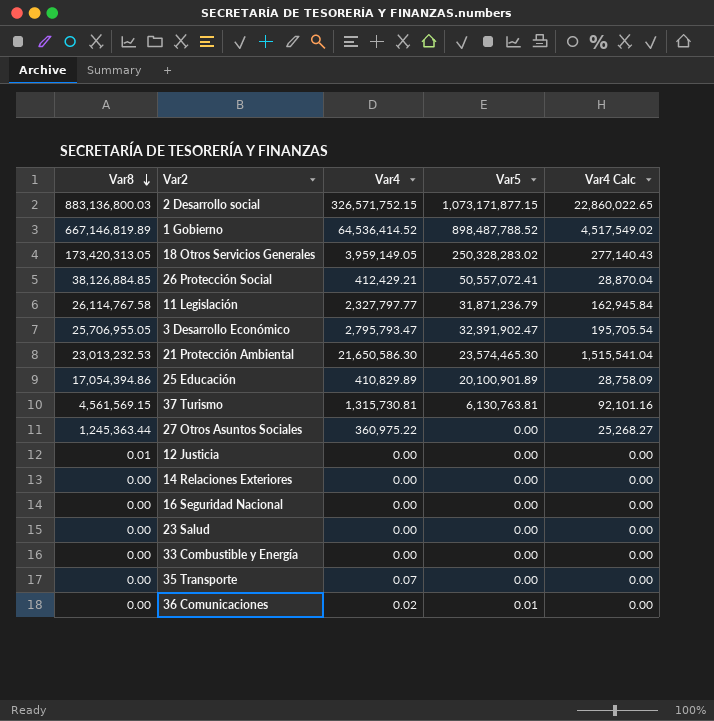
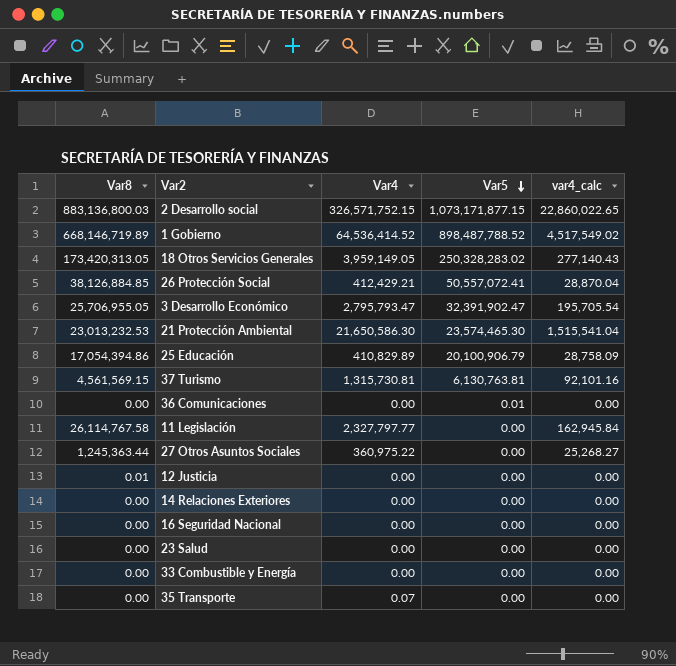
row order: Var8 descending -> Var5 descending
column name: Var4 Calc -> var4_calc
1 Gobierno | Var8: 667,146,819.89 -> 668,146,719.89
25 Educación | Var5: 20,100,901.89 -> 20,100,906.79
36 Comunicaciones | Var4: 0.02 -> 0.00
11 Legislación | Var5: 31,871,236.79 -> 0.00

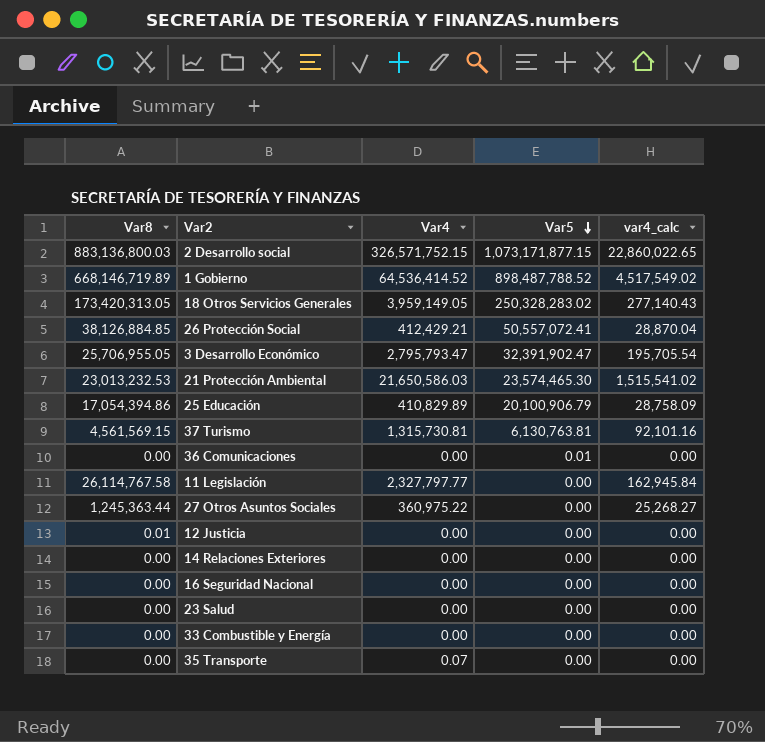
21 Protección Ambiental | Var4: 21,650,586.30 -> 21,650,586.03
21 Protección Ambiental | var4_calc: 1,515,541.04 -> 1,515,541.02

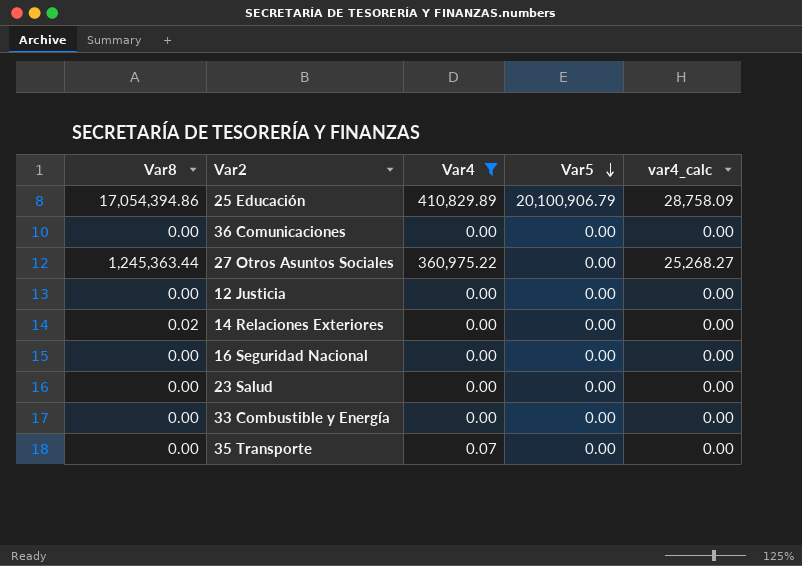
filter: none -> Var4 <= 410,829.89
36 Comunicaciones | Var5: 0.01 -> 0.00
12 Justicia | Var8: 0.01 -> 0.00
14 Relaciones Exteriores | Var8: 0.00 -> 0.02

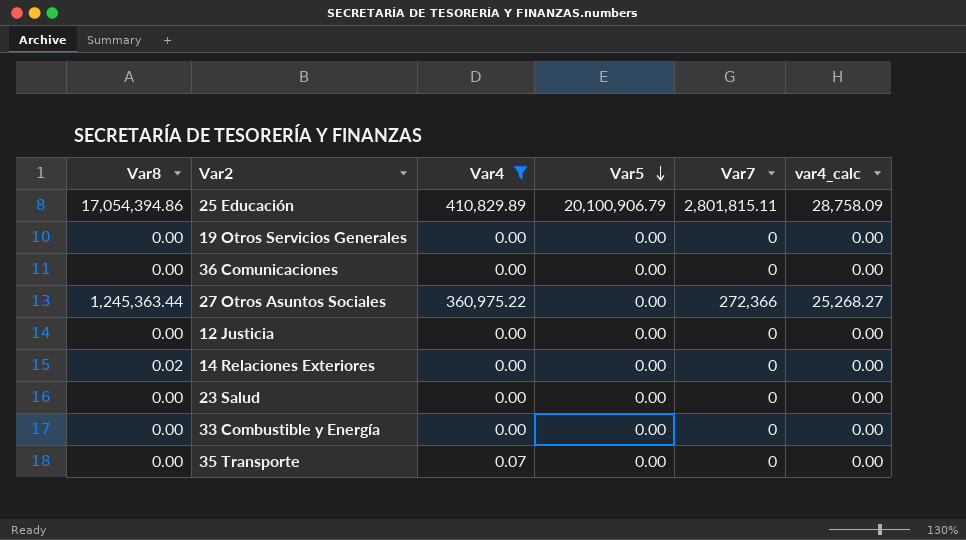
column Var7 | position: none -> 5
row 16 Seguridad Nacional: 0.00 | 0.00 | 0.00 | 0.00 -> none
row 19 Otros Servicios Generales: none -> 0.00 | 0.00 | 0.00 | 0 | 0.00

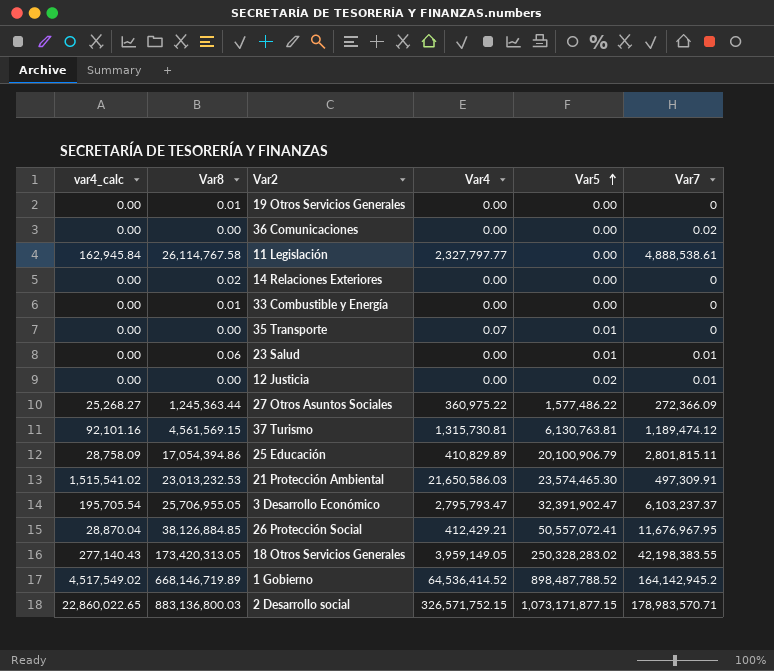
filter: Var4 <= 410,829.89 -> none
row order: Var5 descending -> Var5 ascending
column var4_calc | position: 6 -> 1
19 Otros Servicios Generales | Var8: 0.00 -> 0.01
36 Comunicaciones | Var7: 0 -> 0.02
33 Combustible y Energía | Var8: 0.00 -> 0.01
35 Transporte | Var5: 0.00 -> 0.01
23 Salud | Var8: 0.00 -> 0.06
23 Salud | Var5: 0.00 -> 0.01
23 Salud | Var7: 0 -> 0.01
12 Justicia | Var5: 0.00 -> 0.02
12 Justicia | Var7: 0 -> 0.01
27 Otros Asuntos Sociales | Var5: 0.00 -> 1,577,486.22
27 Otros Asuntos Sociales | Var7: 272,366 -> 272,366.09

